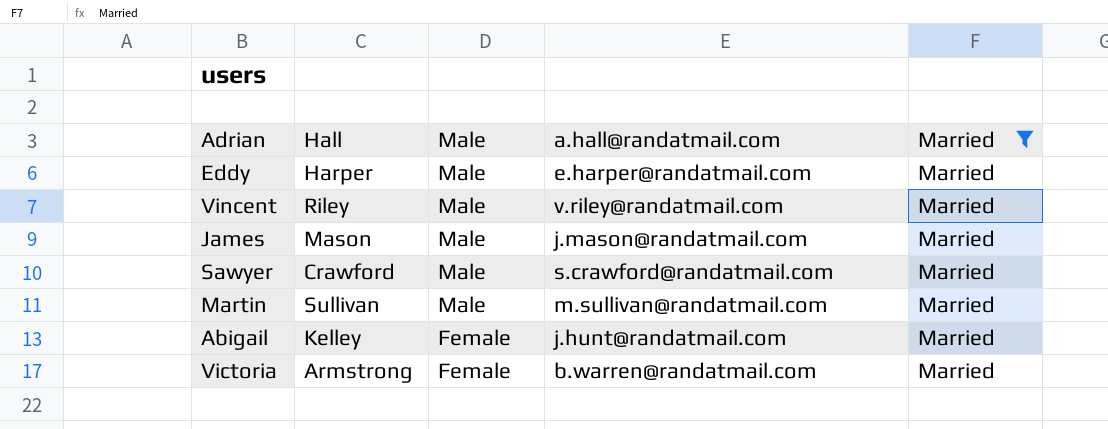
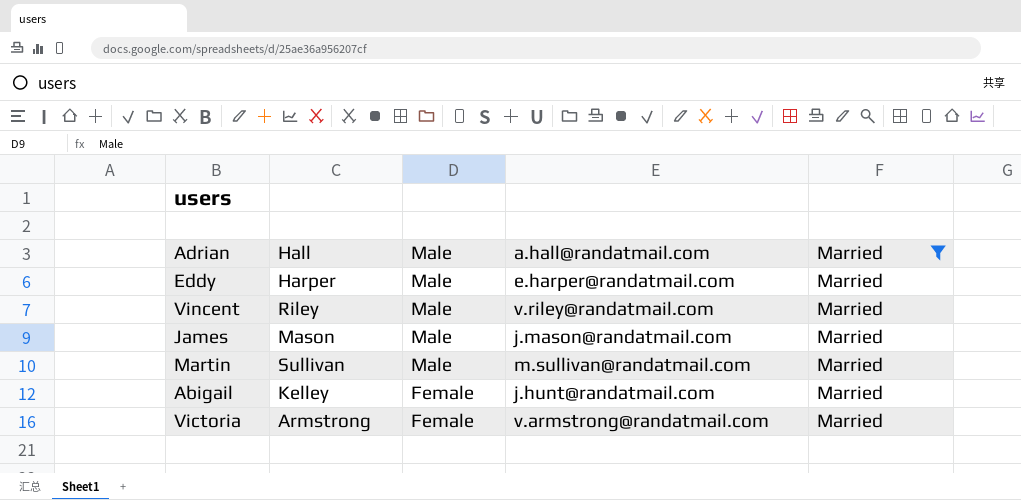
row Sawyer: Crawford | Male | s.crawford@randatmail.com | Married -> none
Victoria | a.hall@randatmail.com: b.warren@randatmail.com -> v.armstrong@randatmail.com

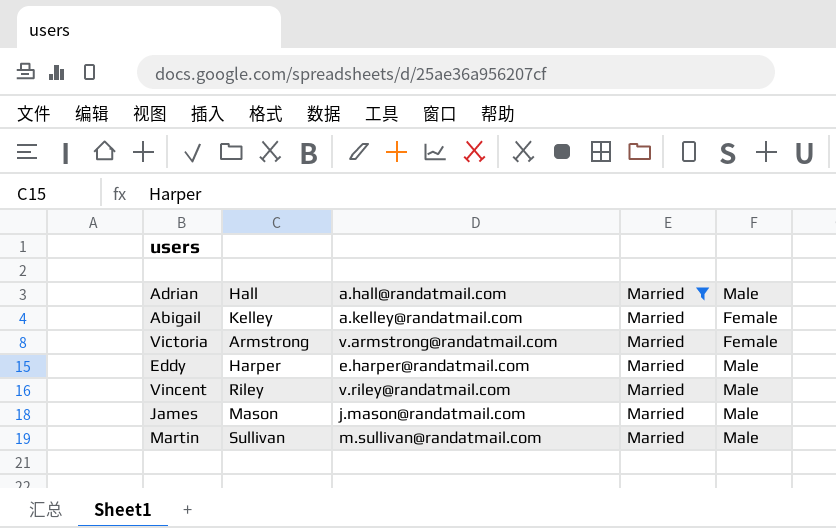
row order: Male descending -> Male ascending
column Male | position: 3 -> 5
Abigail | a.hall@randatmail.com: j.hunt@randatmail.com -> a.kelley@randatmail.com

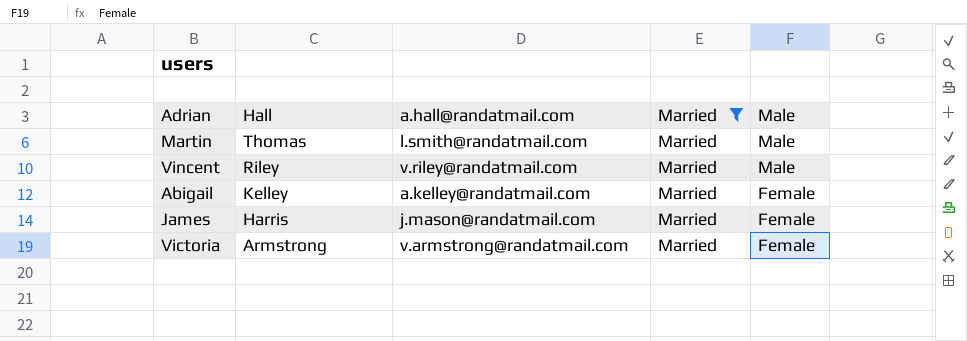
row order: Male ascending -> Hall descending
row Eddy: Harper | e.harper@randatmail.com | Married | Male -> none
Martin | Hall: Sullivan -> Thomas
Martin | a.hall@randatmail.com: m.sullivan@randatmail.com -> l.smith@randatmail.com
James | Hall: Mason -> Harris
James | Male: Male -> Female

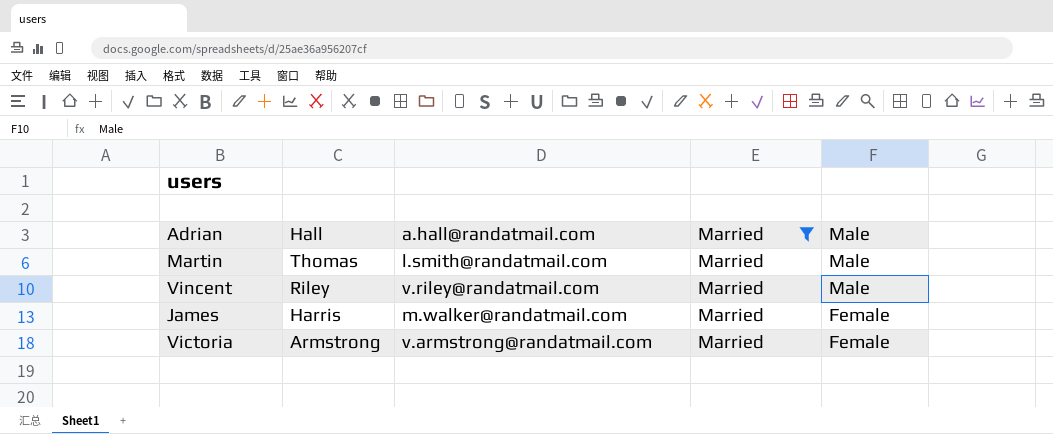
row Abigail: Kelley | a.kelley@randatmail.com | Married | Female -> none
James | a.hall@randatmail.com: j.mason@randatmail.com -> m.walker@randatmail.com

